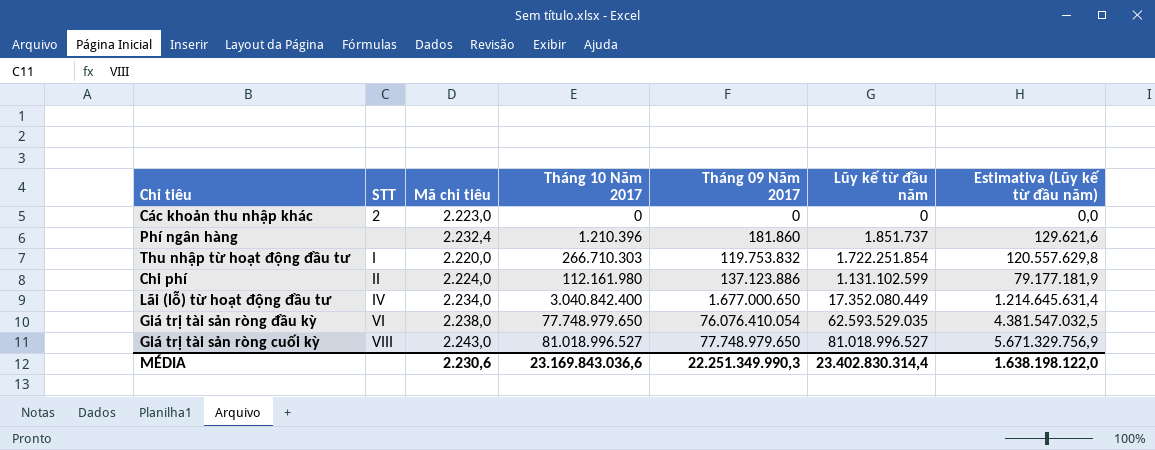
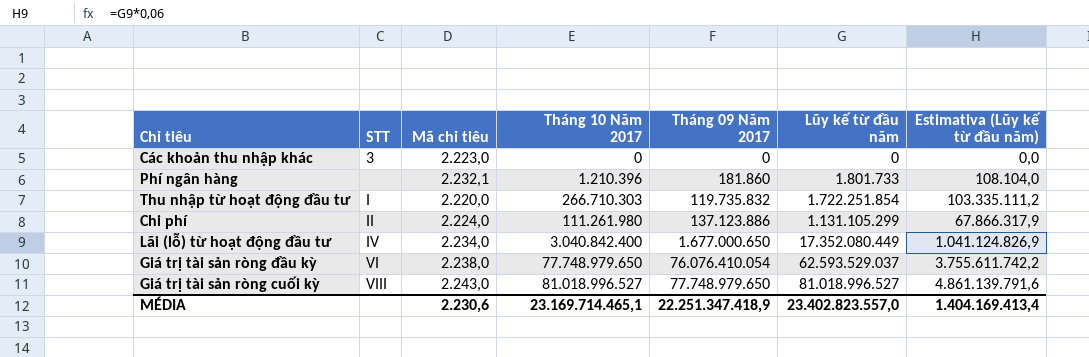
column Estimativa (Lũy kế từ đầu năm) | formula: [Lũy kế từ đầu năm] * 0,07 -> [Lũy kế từ đầu năm] * 0,06
Các khoản thu nhập khác | STT: 2 -> 3
Phí ngân hàng | Mã chỉ tiêu: 2.232,4 -> 2.232,1
Phí ngân hàng | Lũy kế từ đầu năm: 1.851.737 -> 1.801.733
Thu nhập từ hoạt động đầu tư | Tháng 09 Năm 2017: 119.753.832 -> 119.735.832
Chi phí | Tháng 10 Năm 2017: 112.161.980 -> 111.261.980
Chi phí | Lũy kế từ đầu năm: 1.131.102.599 -> 1.131.105.299
Giá trị tài sản ròng đầu kỳ | Lũy kế từ đầu năm: 62.593.529.035 -> 62.593.529.037
MÉDIA | Tháng 10 Năm 2017: 23.169.843.036,6 -> 23.169.714.465,1
MÉDIA | Tháng 09 Năm 2017: 22.251.349.990,3 -> 22.251.347.418,9
MÉDIA | Lũy kế từ đầu năm: 23.402.830.314,4 -> 23.402.823.557,0
MÉDIA | Estimativa (Lũy kế từ đầu năm): 1.638.198.122,0 -> 1.404.169.413,4

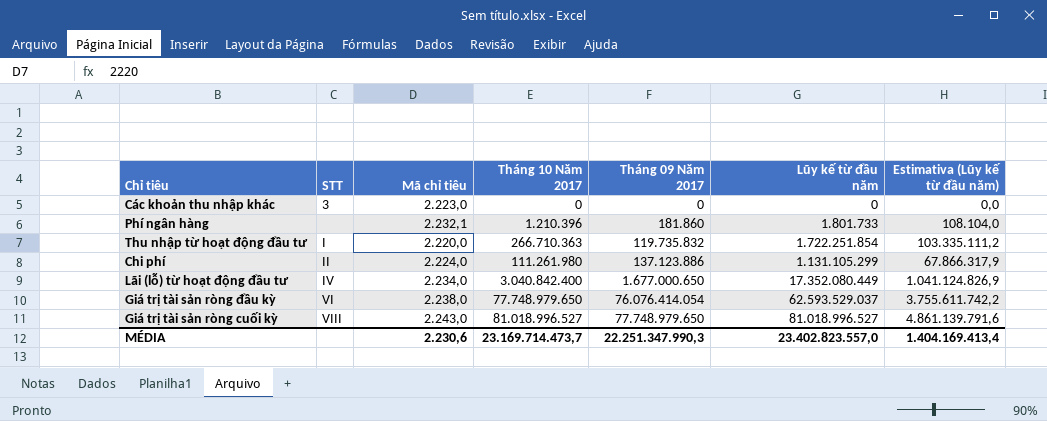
Thu nhập từ hoạt động đầu tư | Tháng 10 Năm 2017: 266.710.303 -> 266.710.363
Giá trị tài sản ròng đầu kỳ | Tháng 09 Năm 2017: 76.076.410.054 -> 76.076.414.054
MÉDIA | Tháng 10 Năm 2017: 23.169.714.465,1 -> 23.169.714.473,7
MÉDIA | Tháng 09 Năm 2017: 22.251.347.418,9 -> 22.251.347.990,3

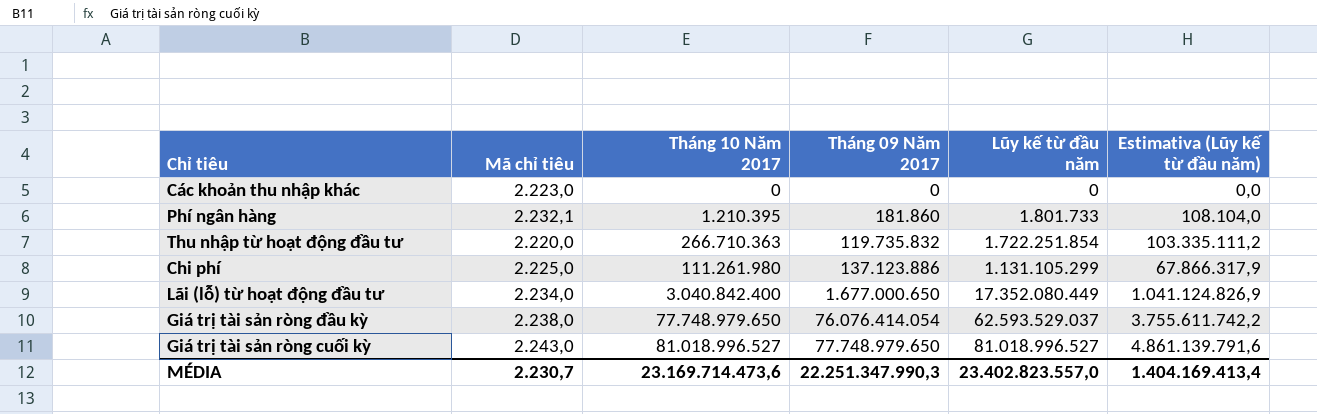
column STT | position: 2 -> none
Phí ngân hàng | Tháng 10 Năm 2017: 1.210.396 -> 1.210.395
Chi phí | Mã chỉ tiêu: 2.224,0 -> 2.225,0
MÉDIA | Mã chỉ tiêu: 2.230,6 -> 2.230,7
MÉDIA | Tháng 10 Năm 2017: 23.169.714.473,7 -> 23.169.714.473,6

